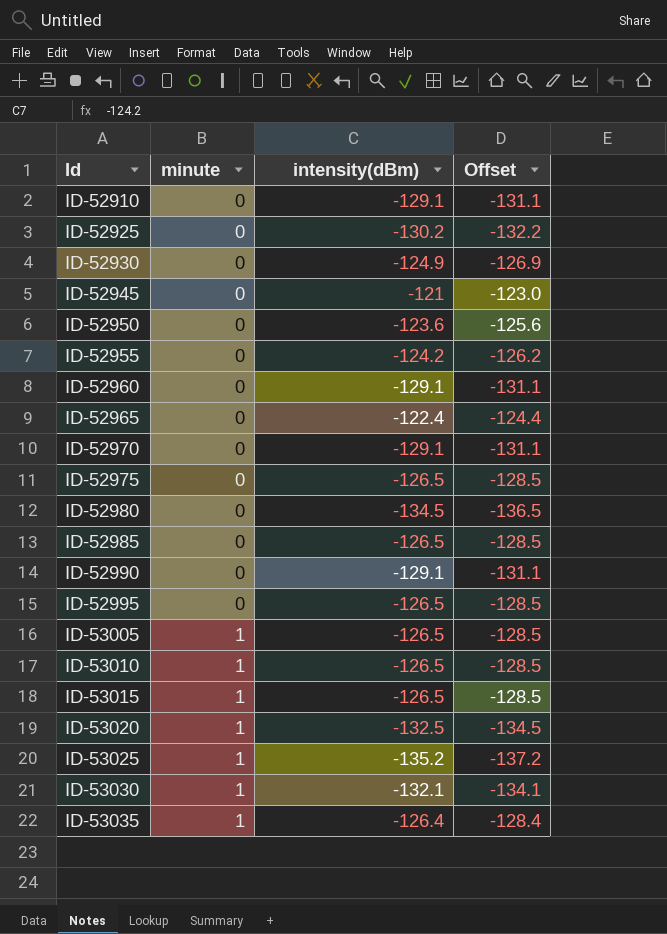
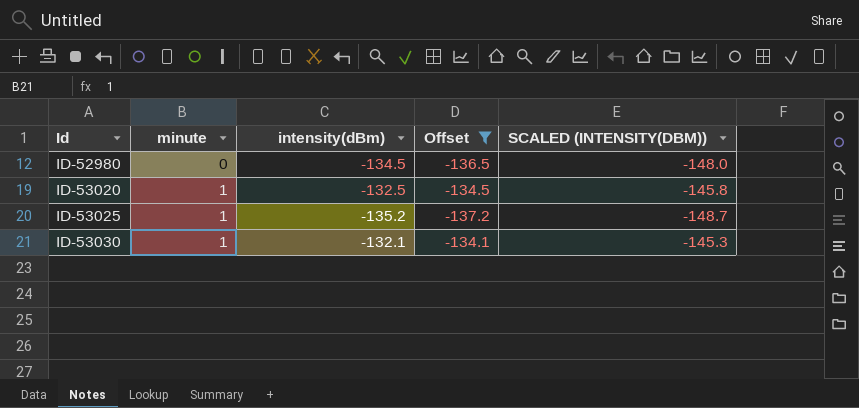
filter: none -> Offset <= -134.1
column SCALED (INTENSITY(DBM)) | formula: none -> [intensity(dBm)] * 1.1

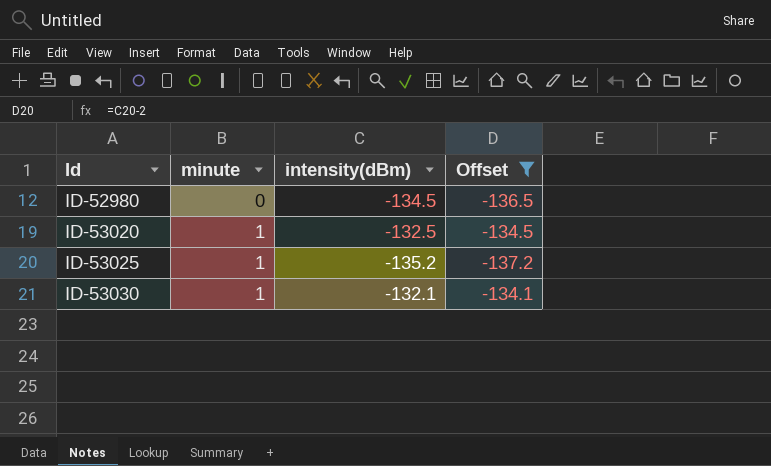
column SCALED (INTENSITY(DBM)) | formula: [intensity(dBm)] * 1.1 -> none

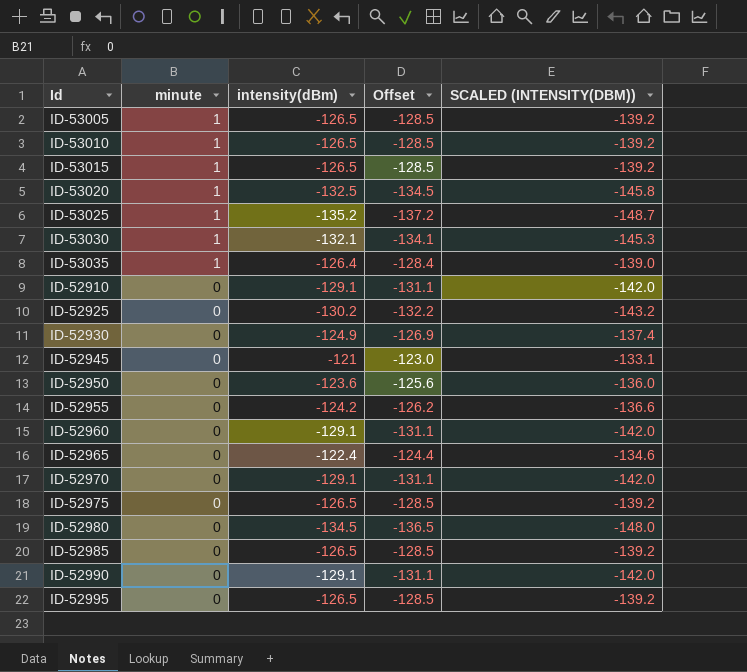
filter: Offset <= -134.1 -> none
row order: Id ascending -> minute descending
column SCALED (INTENSITY(DBM)) | formula: none -> [intensity(dBm)] * 1.1

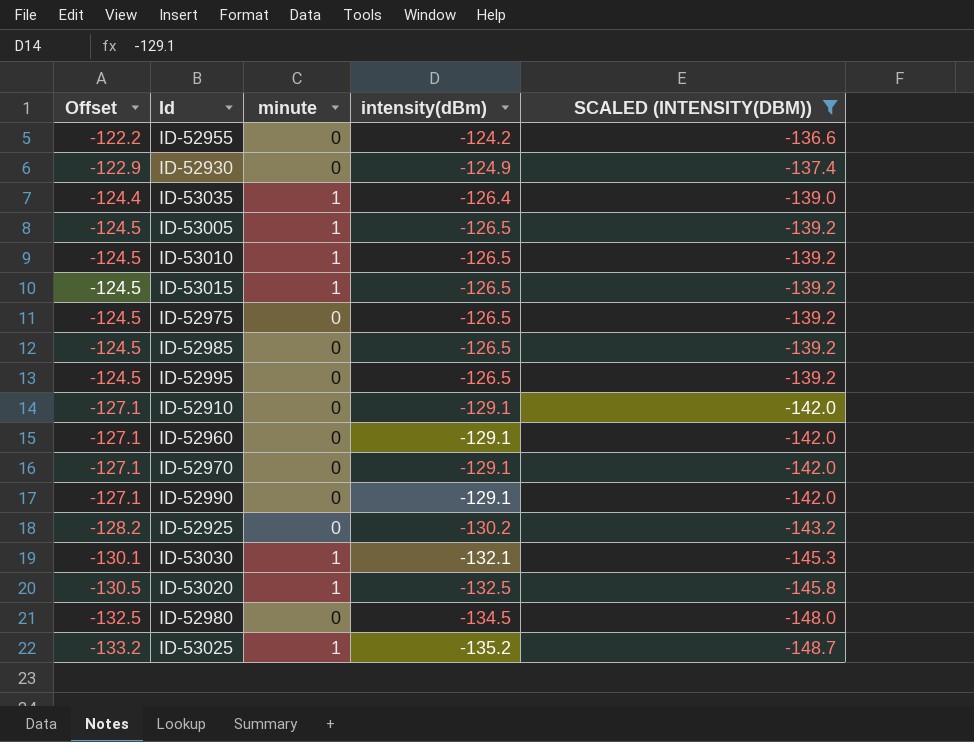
filter: none -> SCALED (INTENSITY(DBM)) <= -136.6
row order: minute descending -> Offset descending
column Offset | formula: [intensity(dBm)] - 2 -> [intensity(dBm)] + 2
column Offset | position: 4 -> 1

